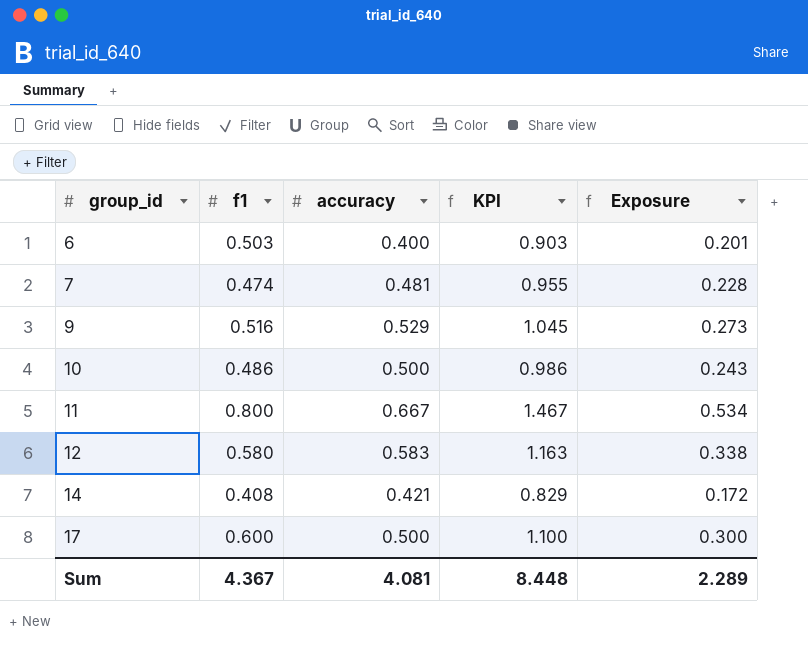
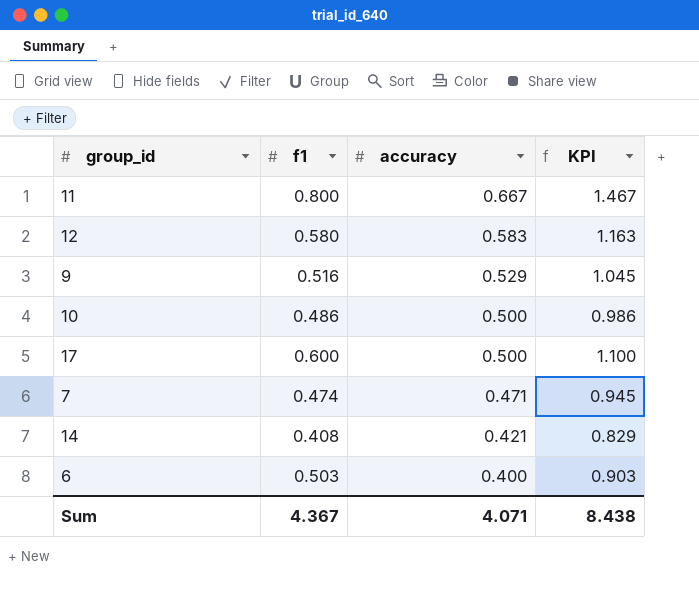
row order: group_id ascending -> accuracy descending
column Exposure | formula: [f1] * [accuracy] -> none
7 | accuracy: 0.481 -> 0.471
7 | KPI: 0.955 -> 0.945
Sum | accuracy: 4.081 -> 4.071
Sum | KPI: 8.448 -> 8.438

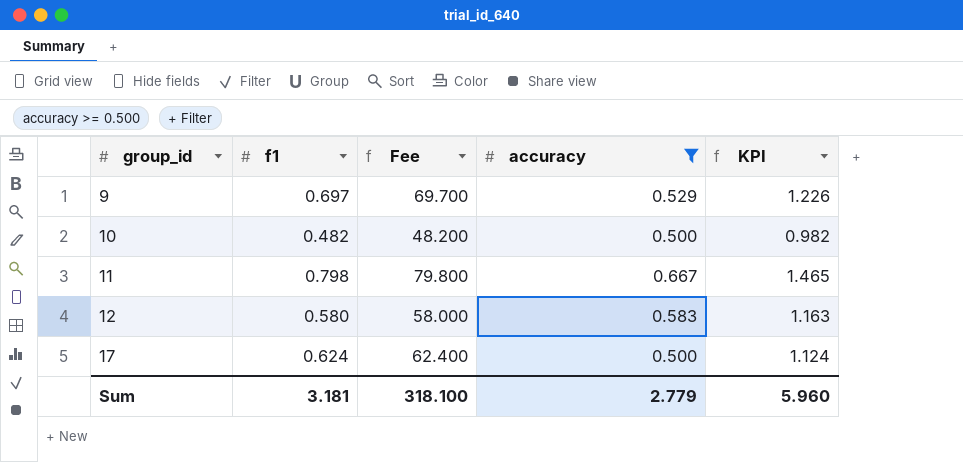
filter: none -> accuracy >= 0.500
row order: accuracy descending -> group_id ascending
column Fee | formula: none -> [f1] * 100
9 | f1: 0.516 -> 0.697
9 | KPI: 1.045 -> 1.226
10 | f1: 0.486 -> 0.482
10 | KPI: 0.986 -> 0.982
11 | f1: 0.800 -> 0.798
11 | KPI: 1.467 -> 1.465
17 | f1: 0.600 -> 0.624
17 | KPI: 1.100 -> 1.124
Sum | f1: 4.367 -> 3.181
Sum | accuracy: 4.071 -> 2.779
Sum | KPI: 8.438 -> 5.960

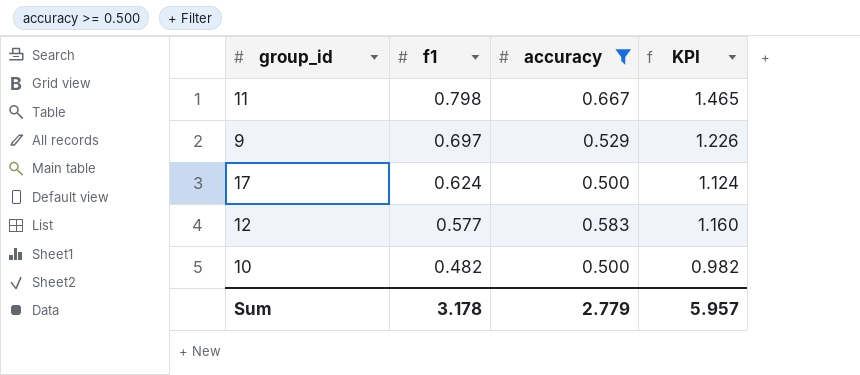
row order: group_id ascending -> f1 descending
column Fee | formula: [f1] * 100 -> none
12 | f1: 0.580 -> 0.577
12 | KPI: 1.163 -> 1.160
Sum | f1: 3.181 -> 3.178
Sum | KPI: 5.960 -> 5.957

